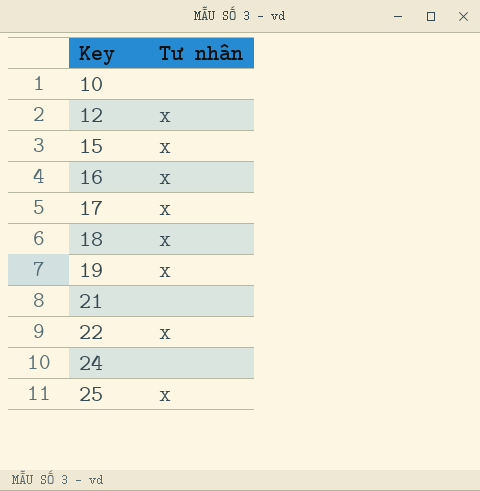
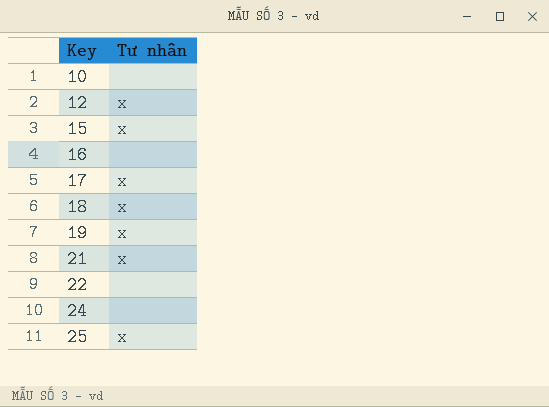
16 | Tư nhân: x -> none
21 | Tư nhân: none -> x
22 | Tư nhân: x -> none

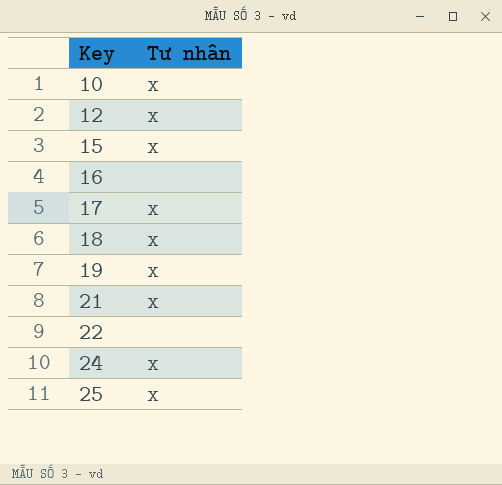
10 | Tư nhân: none -> x
24 | Tư nhân: none -> x

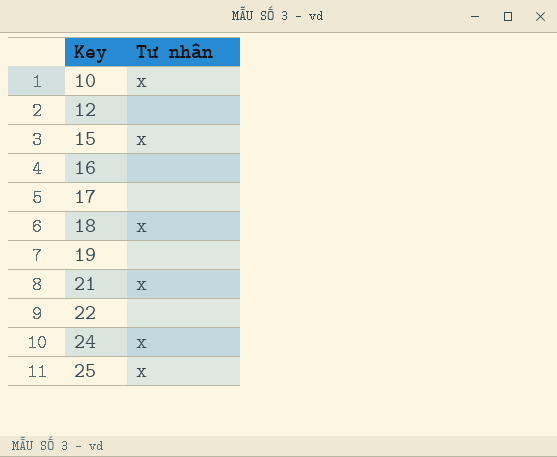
12 | Tư nhân: x -> none
17 | Tư nhân: x -> none
19 | Tư nhân: x -> none

